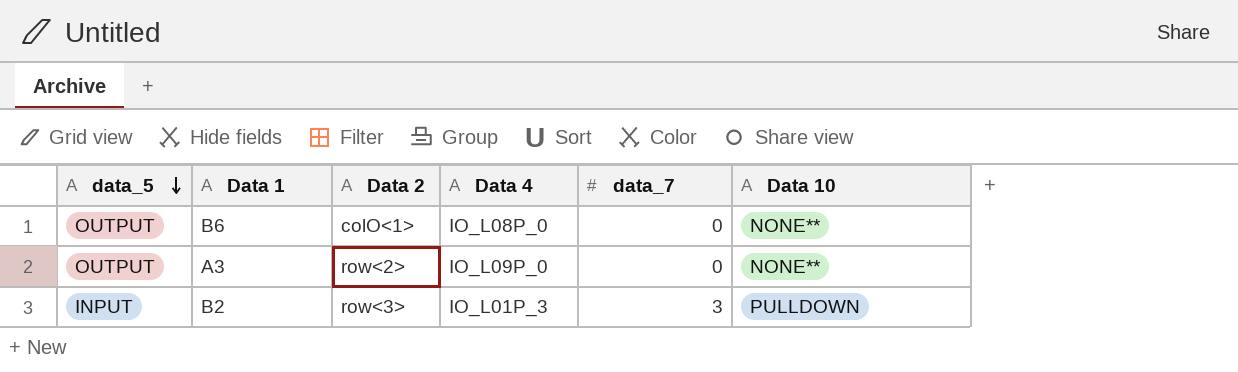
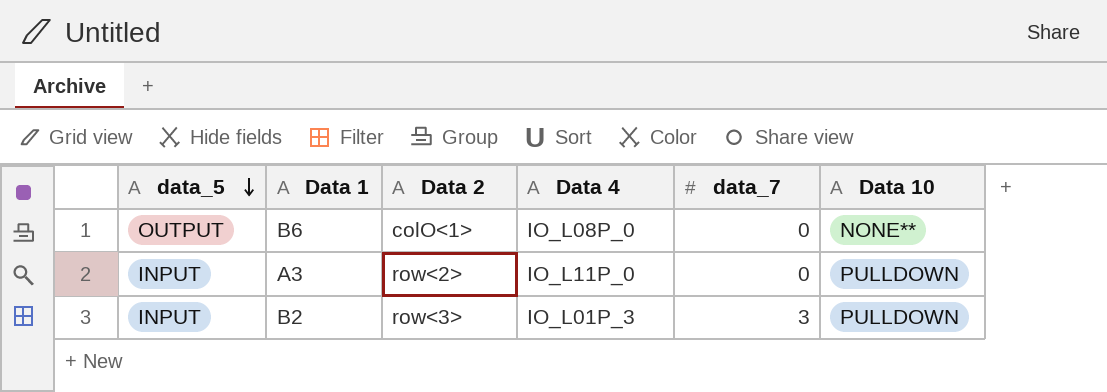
A3 | data_5: OUTPUT -> INPUT
A3 | Data 4: IO_L09P_0 -> IO_L11P_0
A3 | Data 10: NONE** -> PULLDOWN

